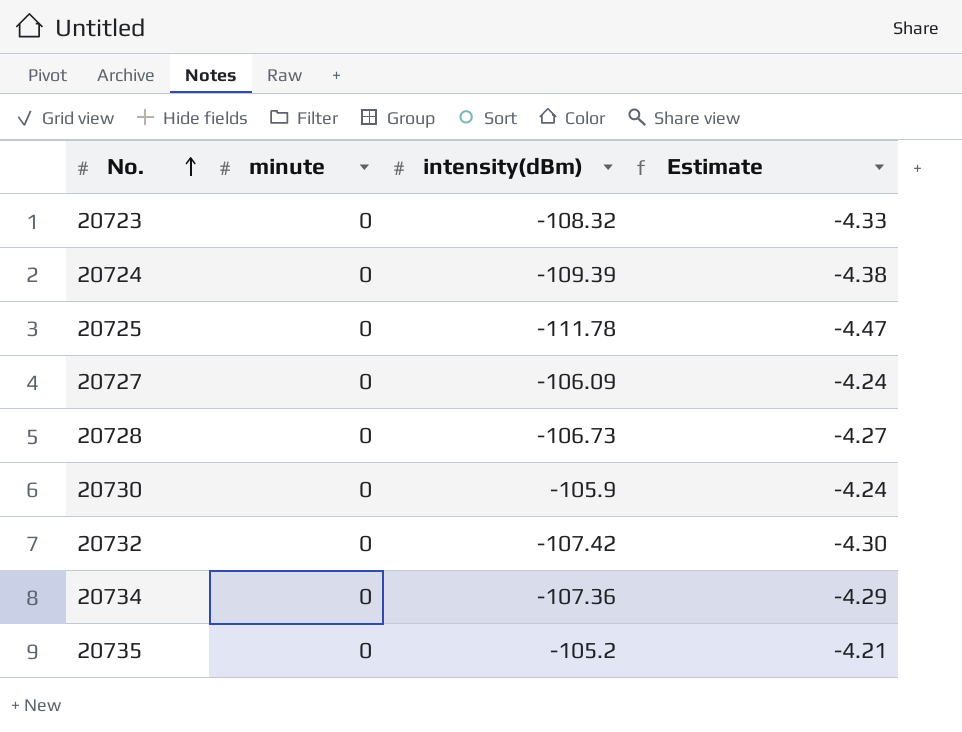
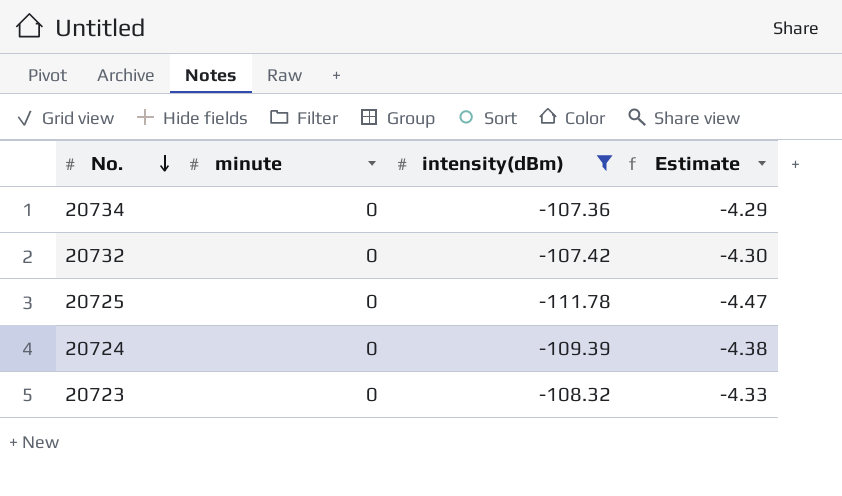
filter: none -> intensity(dBm) <= -107.36
row order: No. ascending -> No. descending

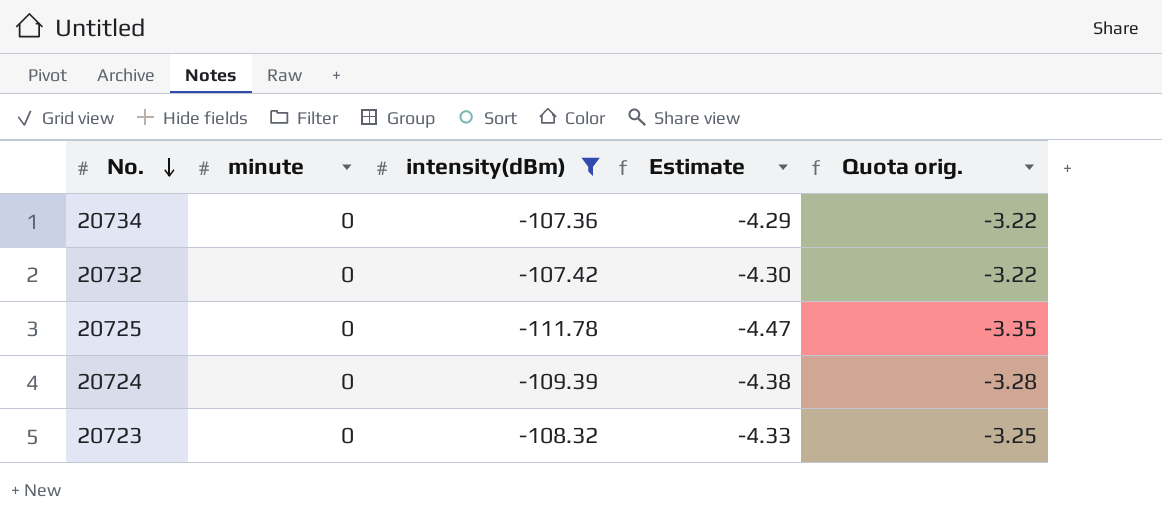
column Quota orig. | formula: none -> [intensity(dBm)] * 0.03

